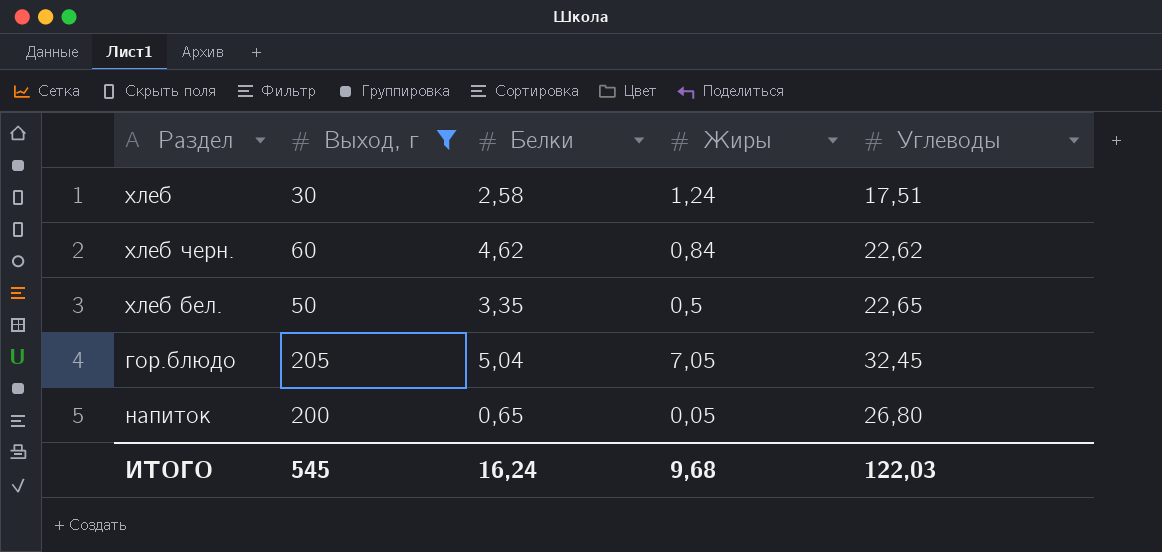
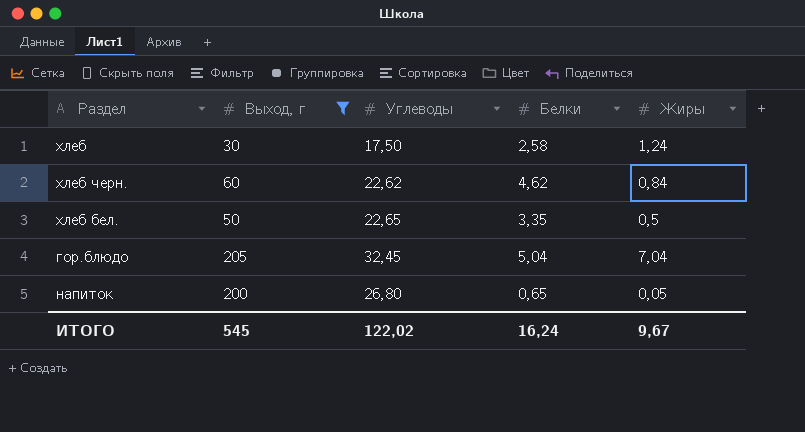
column Углеводы | position: 5 -> 3
хлеб | Углеводы: 17,51 -> 17,50
гор.блюдо | Жиры: 7,05 -> 7,04
ИТОГО | Углеводы: 122,03 -> 122,02
ИТОГО | Жиры: 9,68 -> 9,67

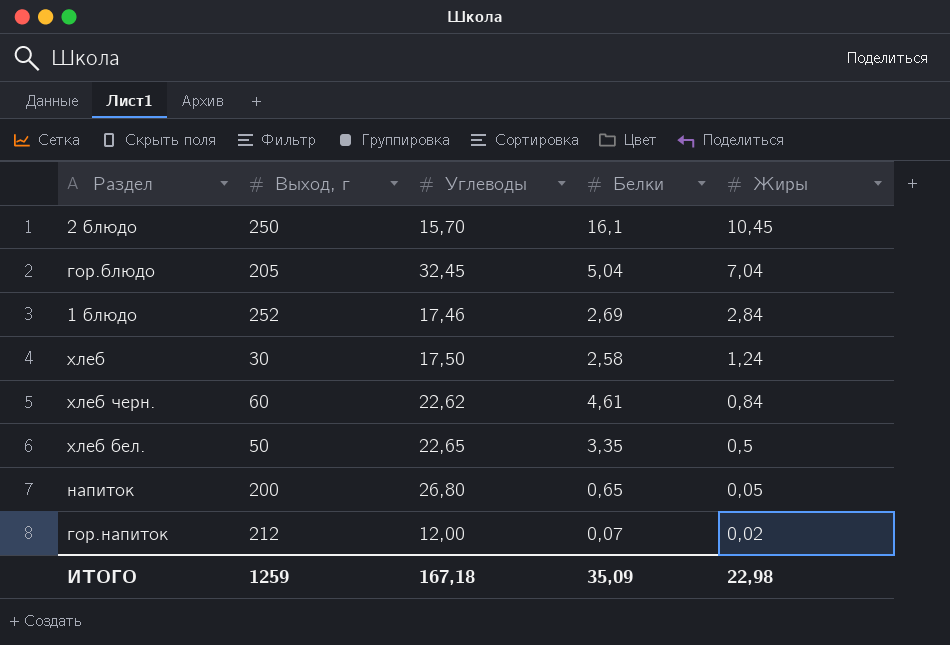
filter: Выход, г <= 205 -> none
row order: none -> Жиры descending
хлеб черн. | Белки: 4,62 -> 4,61
ИТОГО | Выход, г: 545 -> 1259
ИТОГО | Углеводы: 122,02 -> 167,18
ИТОГО | Белки: 16,24 -> 35,09
ИТОГО | Жиры: 9,67 -> 22,98

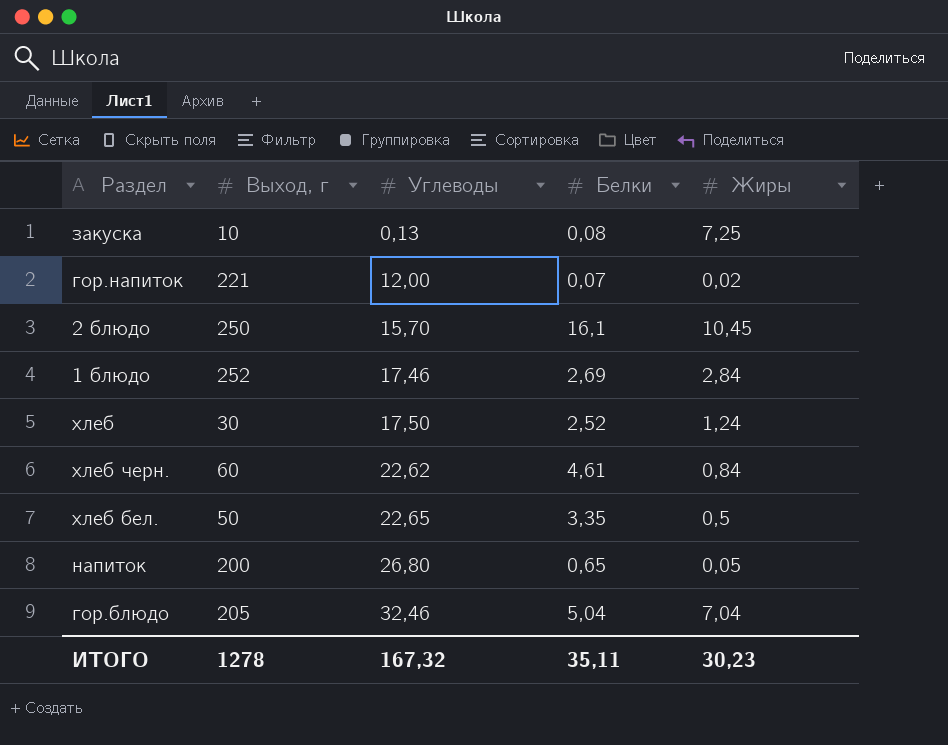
row order: Жиры descending -> Углеводы ascending
row закуска: none -> 10 | 0,13 | 0,08 | 7,25
гор.напиток | Выход, г: 212 -> 221
хлеб | Белки: 2,58 -> 2,52
гор.блюдо | Углеводы: 32,45 -> 32,46
ИТОГО | Выход, г: 1259 -> 1278
ИТОГО | Углеводы: 167,18 -> 167,32
ИТОГО | Белки: 35,09 -> 35,11
ИТОГО | Жиры: 22,98 -> 30,23

